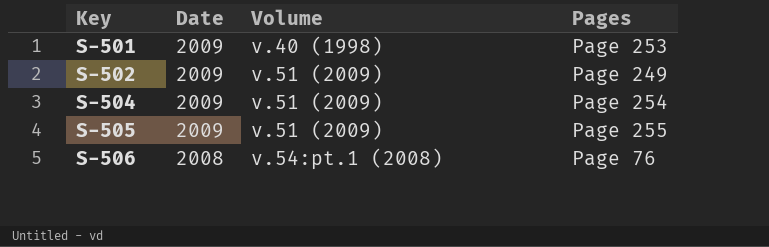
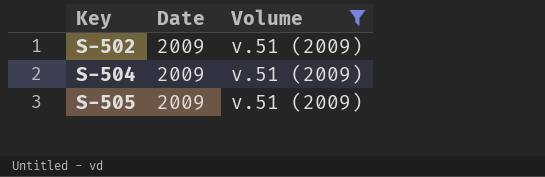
filter: none -> Volume = v.51 (2009)
column Pages | position: 4 -> none

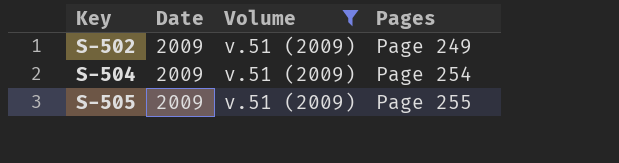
column Pages | position: none -> 4

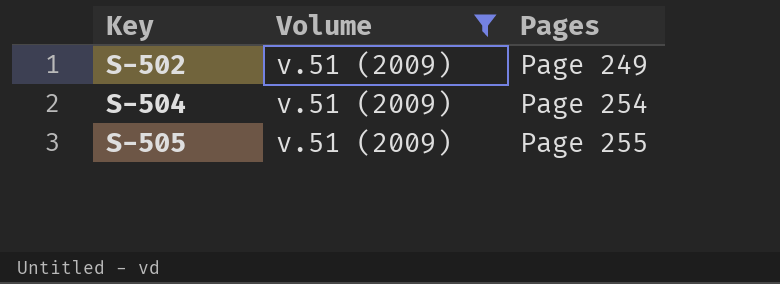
column Date | position: 2 -> none

